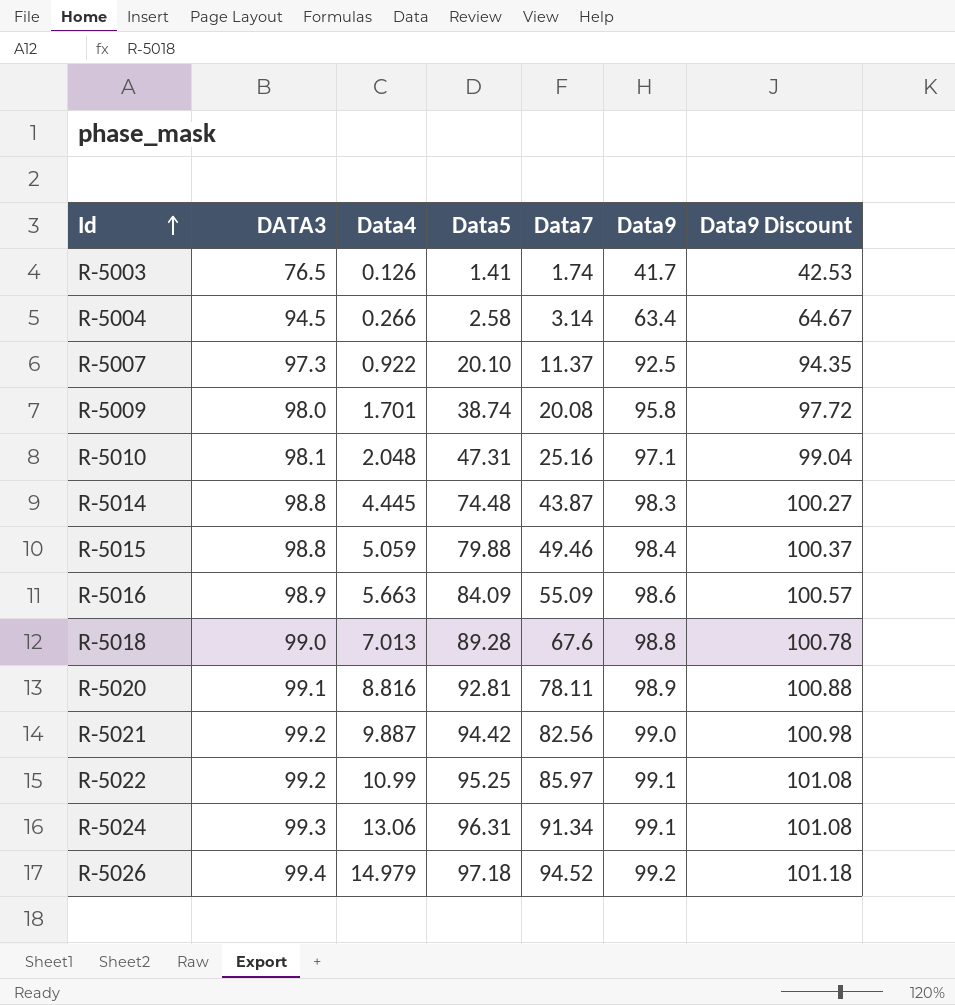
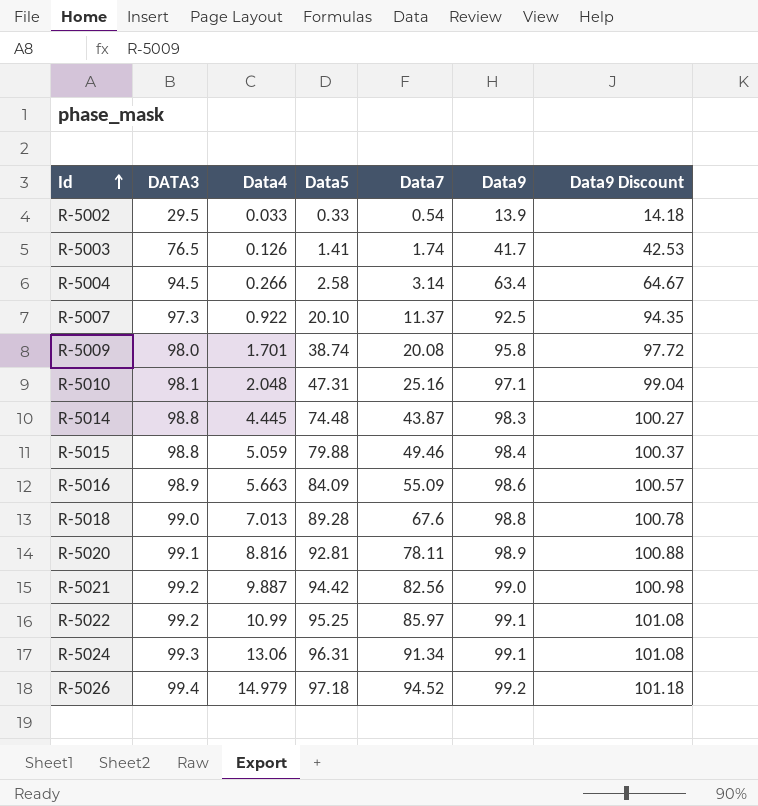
row R-5002: none -> 29.5 | 0.033 | 0.33 | 0.54 | 13.9 | 14.18

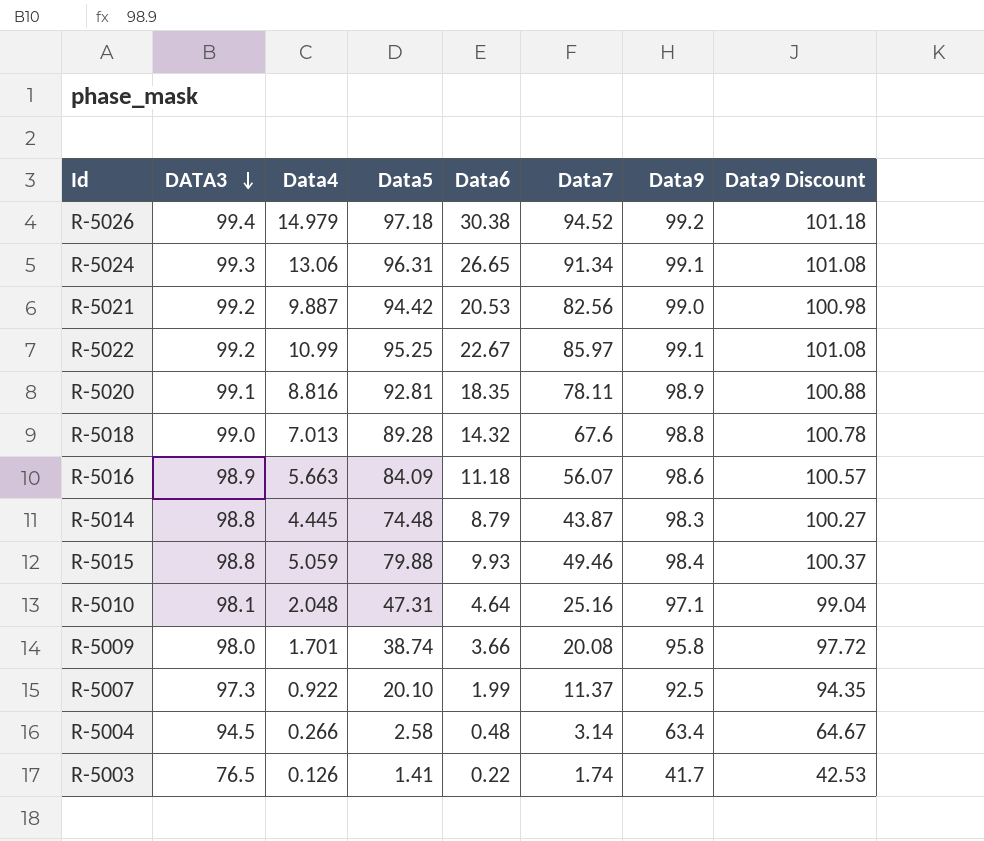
row order: Id ascending -> DATA3 descending
column Data6 | position: none -> 5
row R-5002: 29.5 | 0.033 | 0.33 | 0.54 | 13.9 | 14.18 -> none
R-5016 | Data7: 55.09 -> 56.07

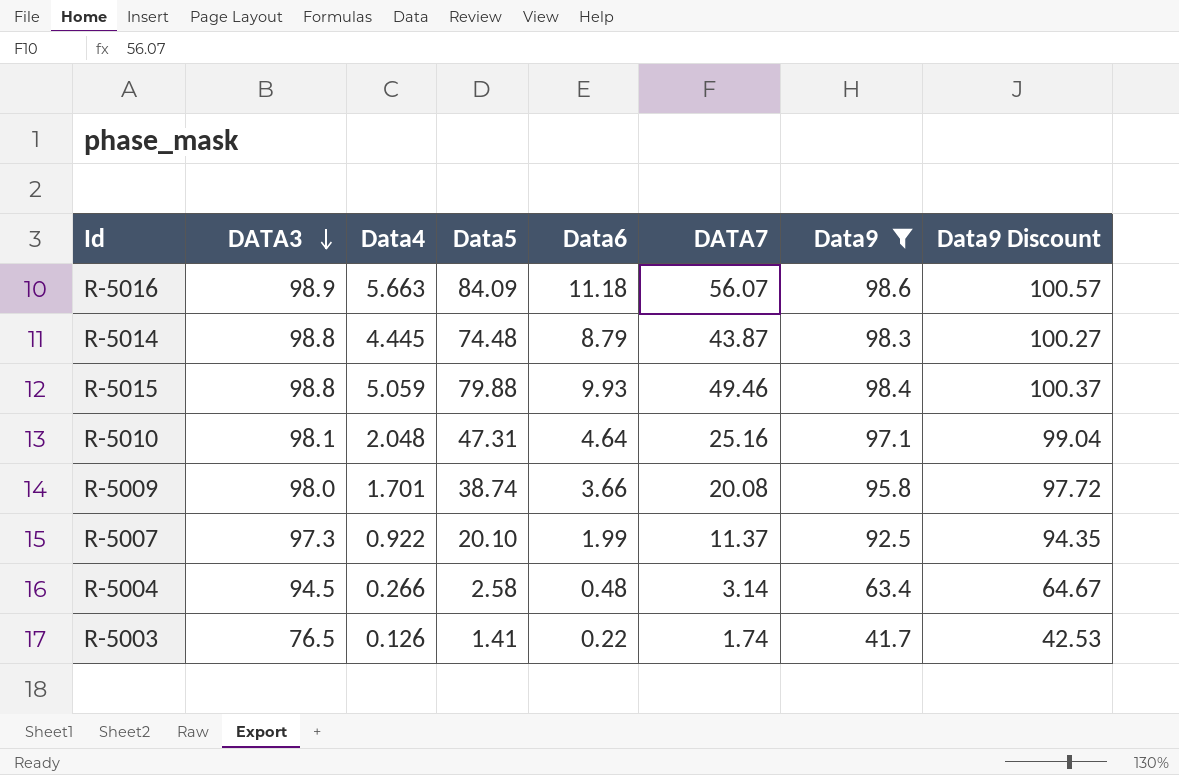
filter: none -> Data9 <= 98.6
column name: Data7 -> DATA7

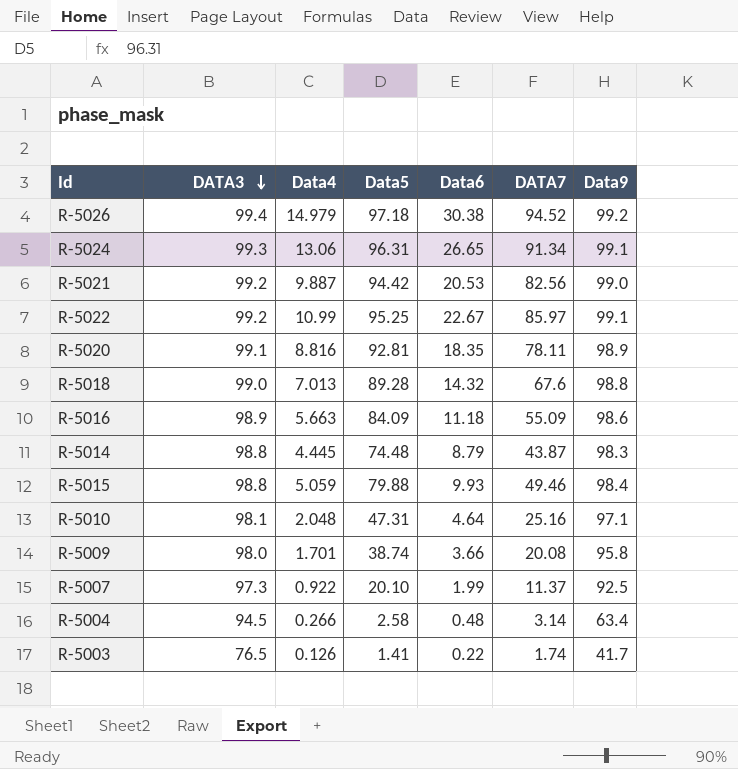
filter: Data9 <= 98.6 -> none
column Data9 Discount | formula: [Data9] * 1.02 -> none
R-5016 | DATA7: 56.07 -> 55.09

